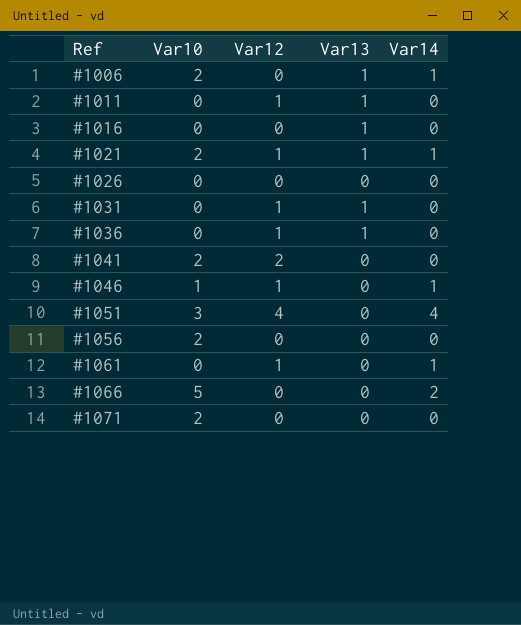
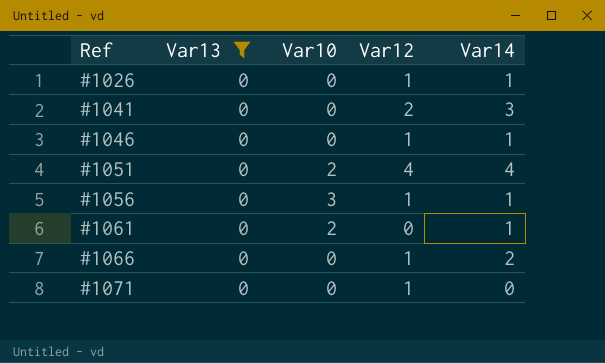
filter: none -> Var13 = 0
column Var13 | position: 4 -> 2
#1026 | Var12: 0 -> 1
#1026 | Var14: 0 -> 1
#1041 | Var10: 2 -> 0
#1041 | Var14: 0 -> 3
#1046 | Var10: 1 -> 0
#1051 | Var10: 3 -> 2
#1056 | Var10: 2 -> 3
#1056 | Var12: 0 -> 1
#1056 | Var14: 0 -> 1
#1061 | Var10: 0 -> 2
#1061 | Var12: 1 -> 0
#1066 | Var10: 5 -> 0
#1066 | Var12: 0 -> 1
#1071 | Var10: 2 -> 0
#1071 | Var12: 0 -> 1

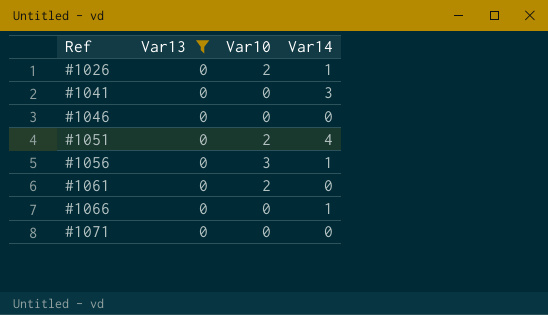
column Var12 | position: 4 -> none
#1026 | Var10: 0 -> 2
#1046 | Var14: 1 -> 0
#1061 | Var14: 1 -> 0
#1066 | Var14: 2 -> 1

